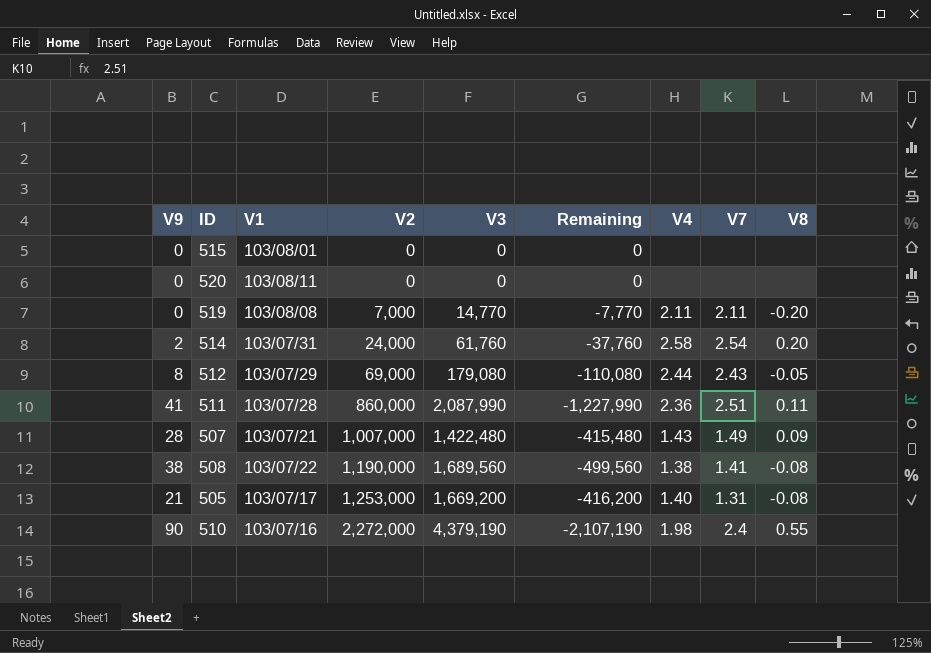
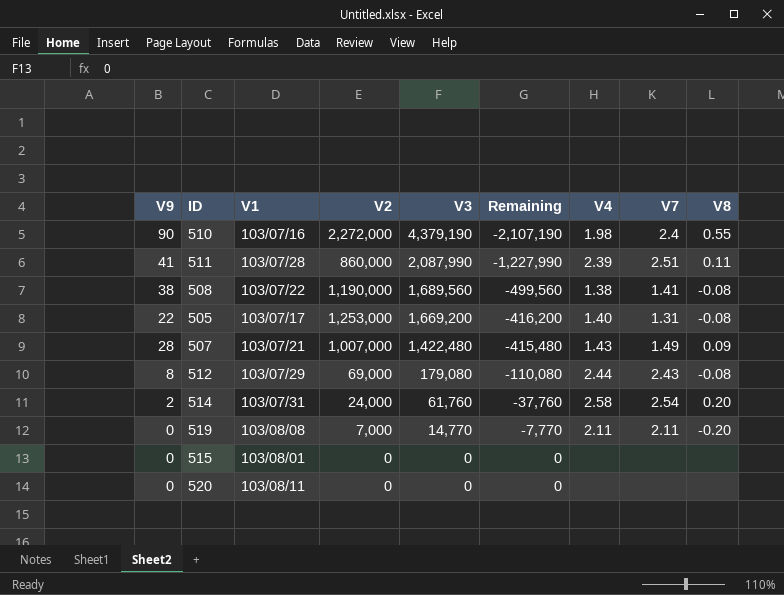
row order: V2 ascending -> V3 descending
511 | V4: 2.36 -> 2.39
505 | V9: 21 -> 22
512 | V8: -0.05 -> -0.08

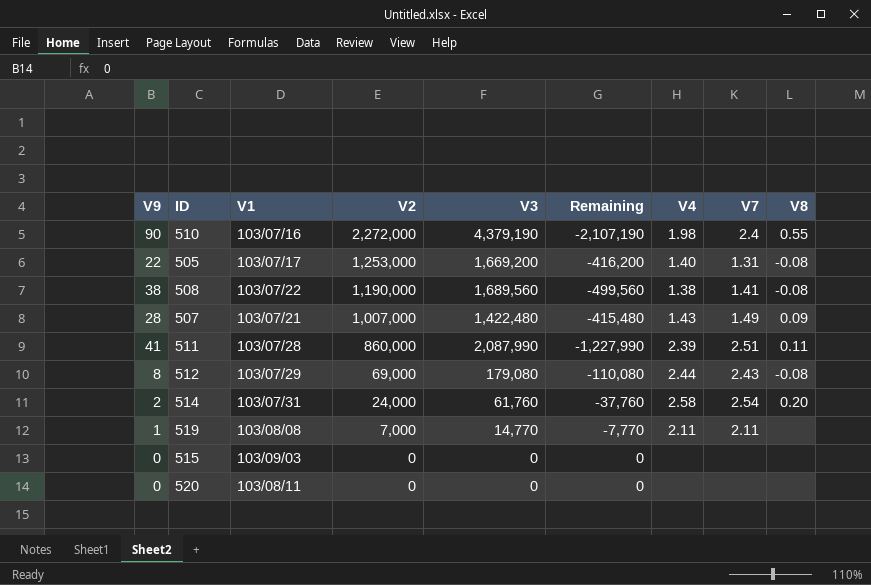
row order: V3 descending -> V2 descending
519 | V9: 0 -> 1
519 | V8: -0.20 -> none
515 | V1: 103/08/01 -> 103/09/03

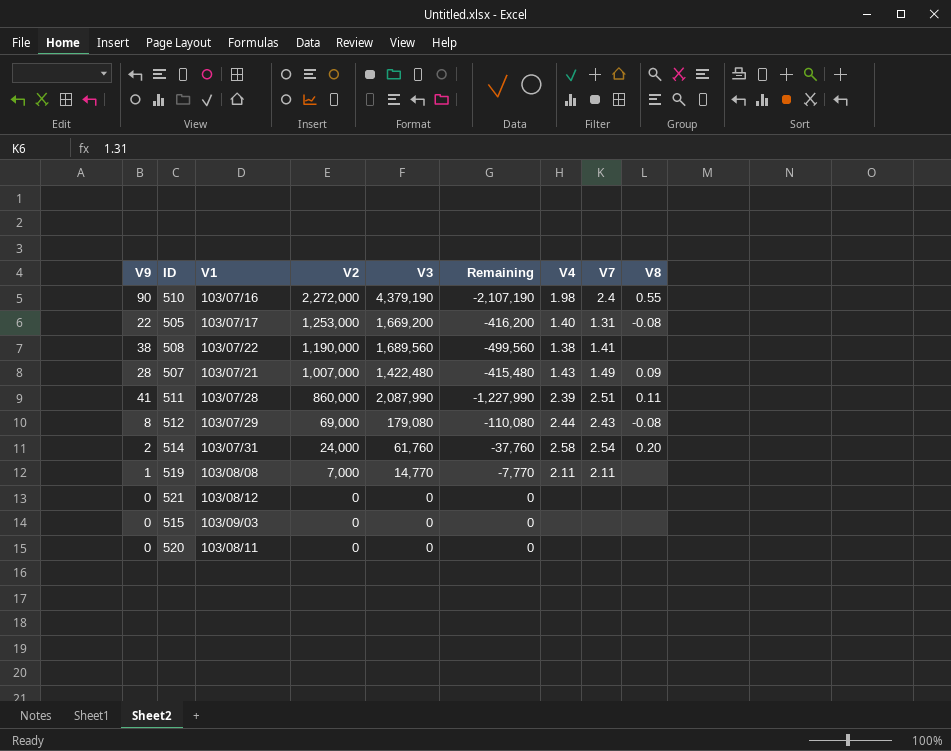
508 | V8: -0.08 -> none
row 521: none -> 0 | 103/08/12 | 0 | 0 | 0 | none | none | none

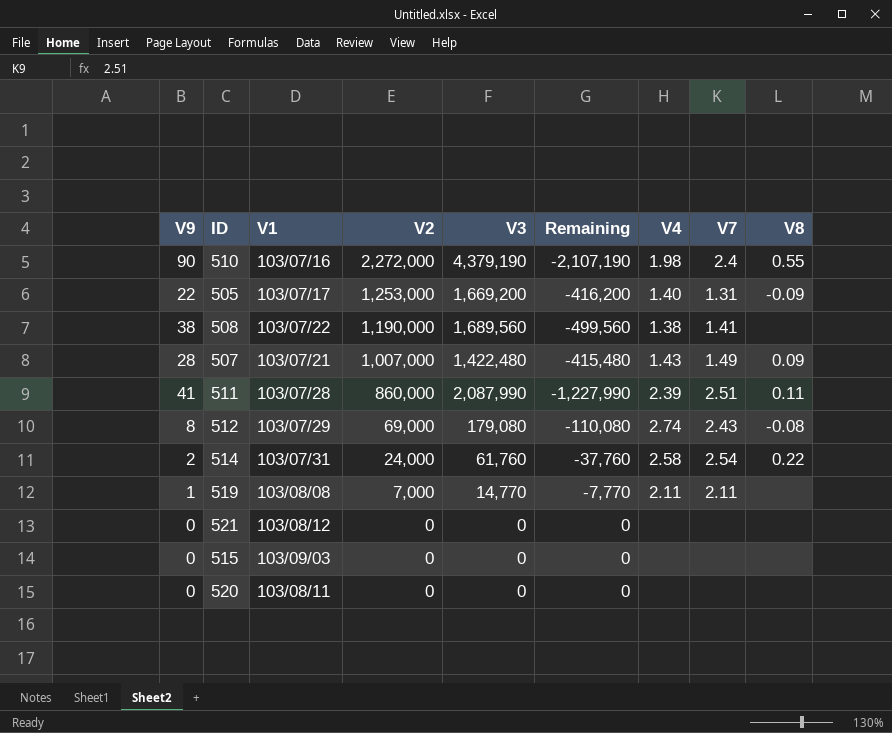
505 | V8: -0.08 -> -0.09
512 | V4: 2.44 -> 2.74
514 | V8: 0.20 -> 0.22

